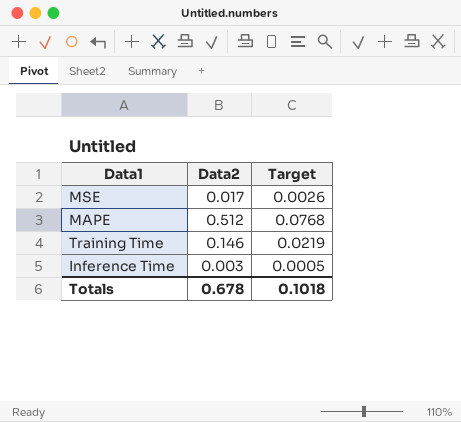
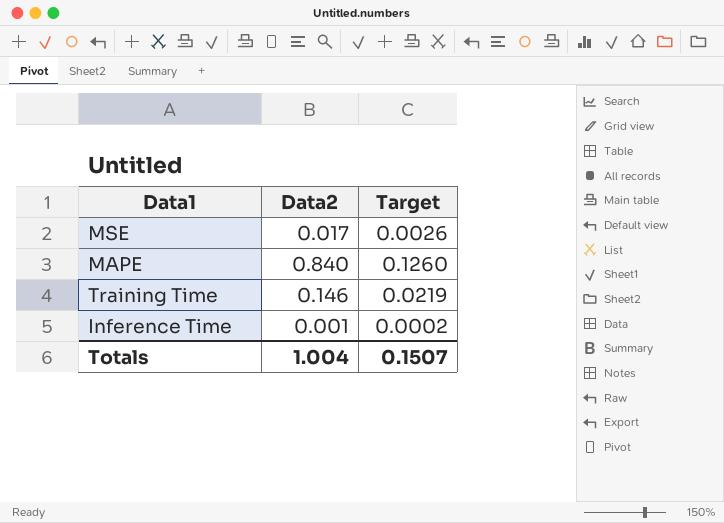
MAPE | Data2: 0.512 -> 0.840
MAPE | Target: 0.0768 -> 0.1260
Inference Time | Data2: 0.003 -> 0.001
Inference Time | Target: 0.0005 -> 0.0002
Totals | Data2: 0.678 -> 1.004
Totals | Target: 0.1018 -> 0.1507

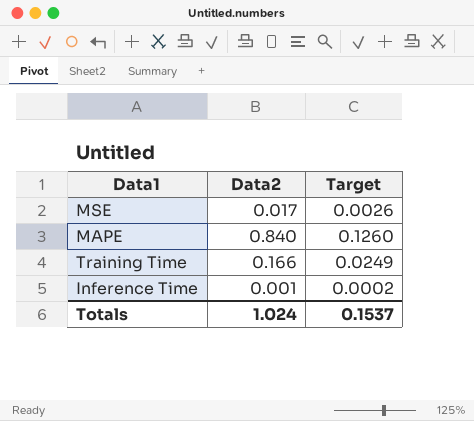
Training Time | Data2: 0.146 -> 0.166
Training Time | Target: 0.0219 -> 0.0249
Totals | Data2: 1.004 -> 1.024
Totals | Target: 0.1507 -> 0.1537

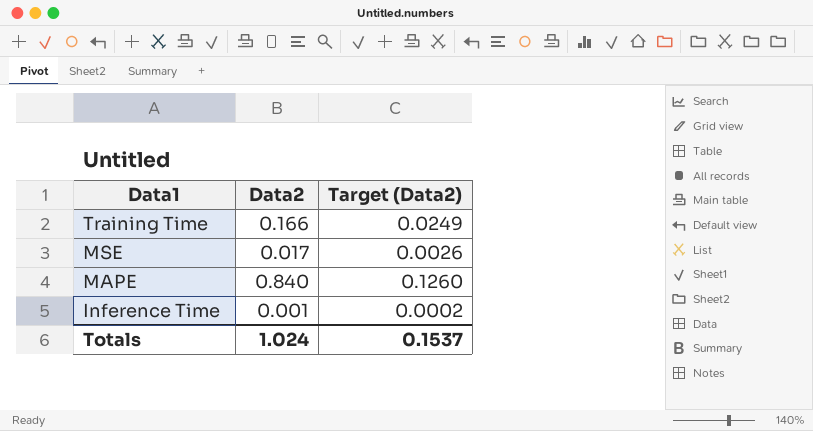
row order: none -> Data1 descending
column name: Target -> Target (Data2)

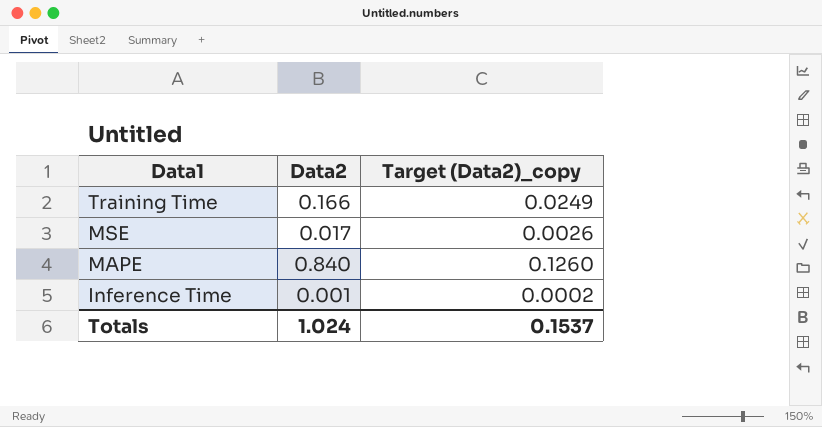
column name: Target (Data2) -> Target (Data2)_copy

